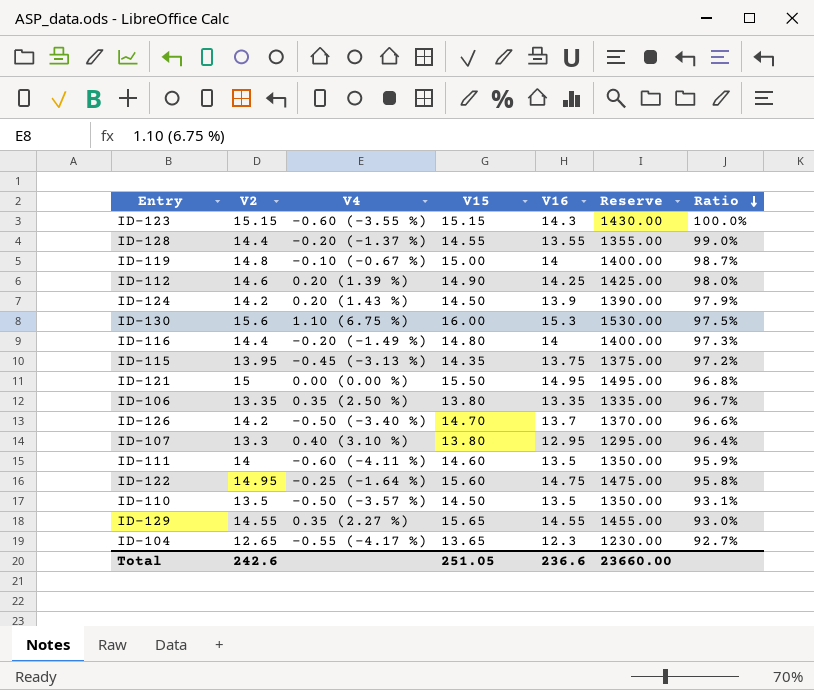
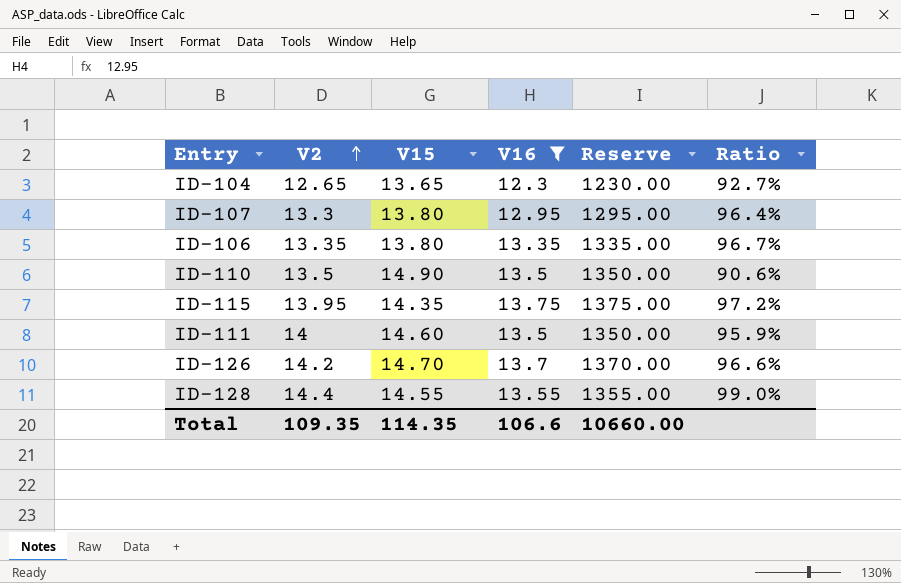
filter: none -> V16 <= 13.75
row order: Ratio descending -> V2 ascending
column V4 | position: 3 -> none
ID-110 | V15: 14.50 -> 14.90
ID-110 | Ratio: 93.1% -> 90.6%
Total | V2: 242.6 -> 109.35
Total | V15: 251.05 -> 114.35
Total | V16: 236.6 -> 106.6
Total | Reserve: 23660.00 -> 10660.00

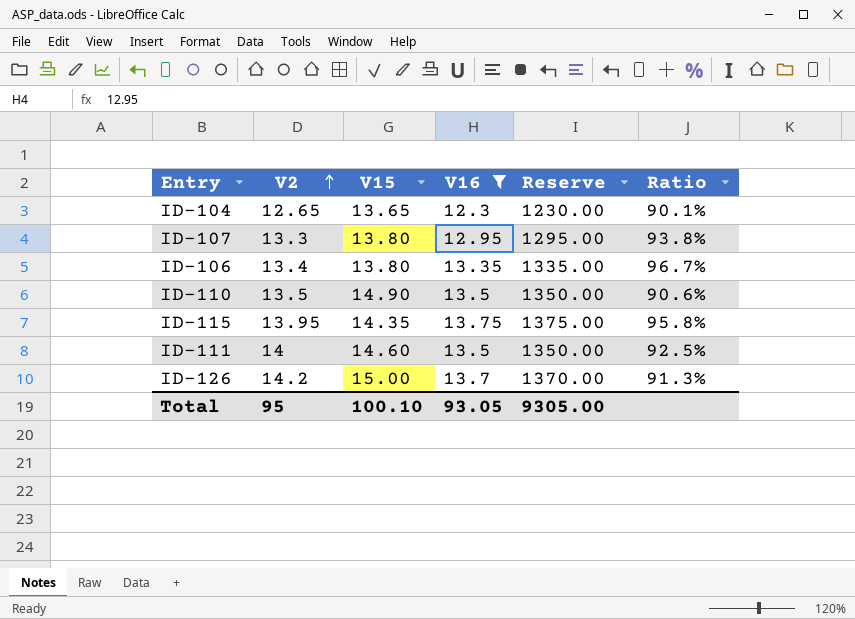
column Ratio | formula: [V2] / [V15] -> [V16] / [V15]
row ID-128: 14.4 | 14.55 | 13.55 | 1355.00 | 99.0% -> none
ID-106 | V2: 13.35 -> 13.4
ID-126 | V15: 14.70 -> 15.00
Total | V2: 109.35 -> 95
Total | V15: 114.35 -> 100.10
Total | V16: 106.6 -> 93.05
Total | Reserve: 10660.00 -> 9305.00

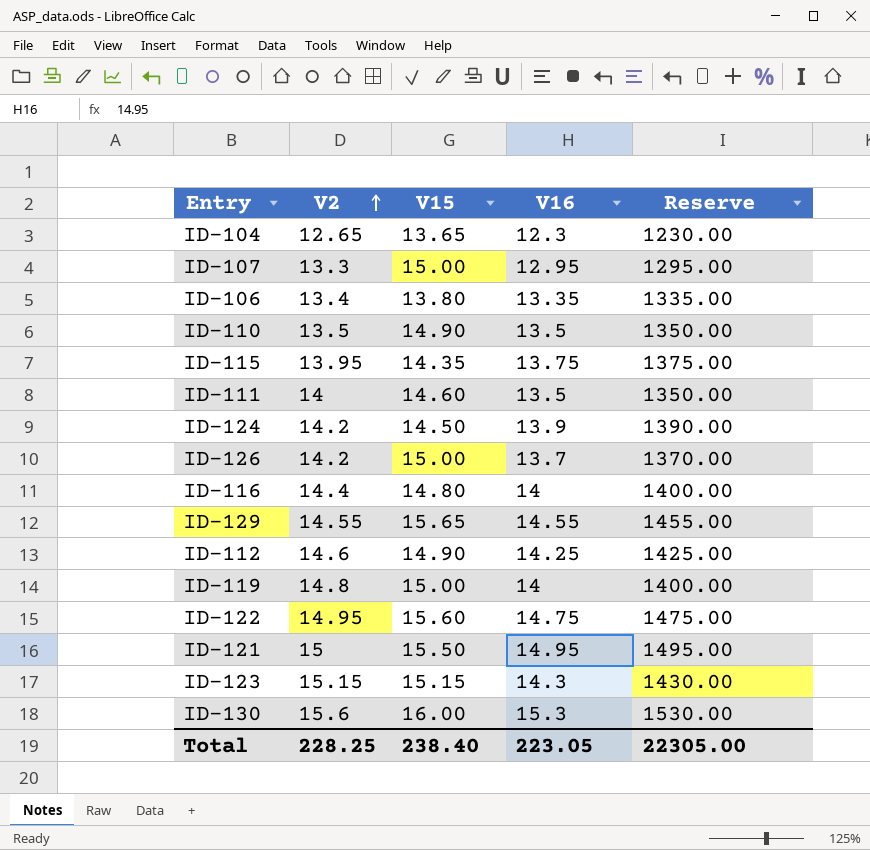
filter: V16 <= 13.75 -> none
column Ratio | formula: [V16] / [V15] -> none
ID-107 | V15: 13.80 -> 15.00
Total | V2: 95 -> 228.25
Total | V15: 100.10 -> 238.40
Total | V16: 93.05 -> 223.05
Total | Reserve: 9305.00 -> 22305.00

